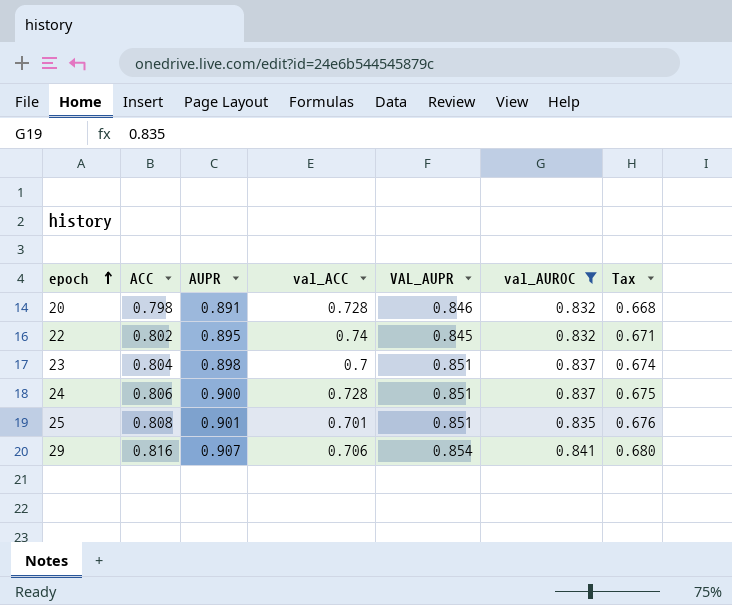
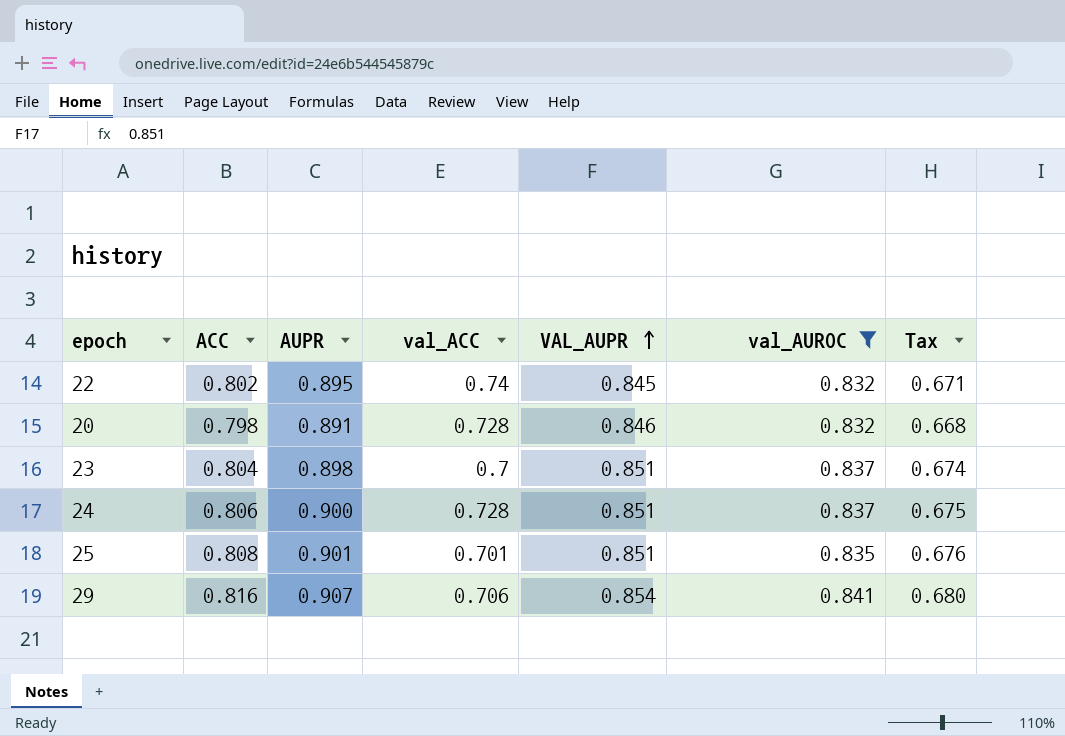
row order: epoch ascending -> VAL_AUPR ascending

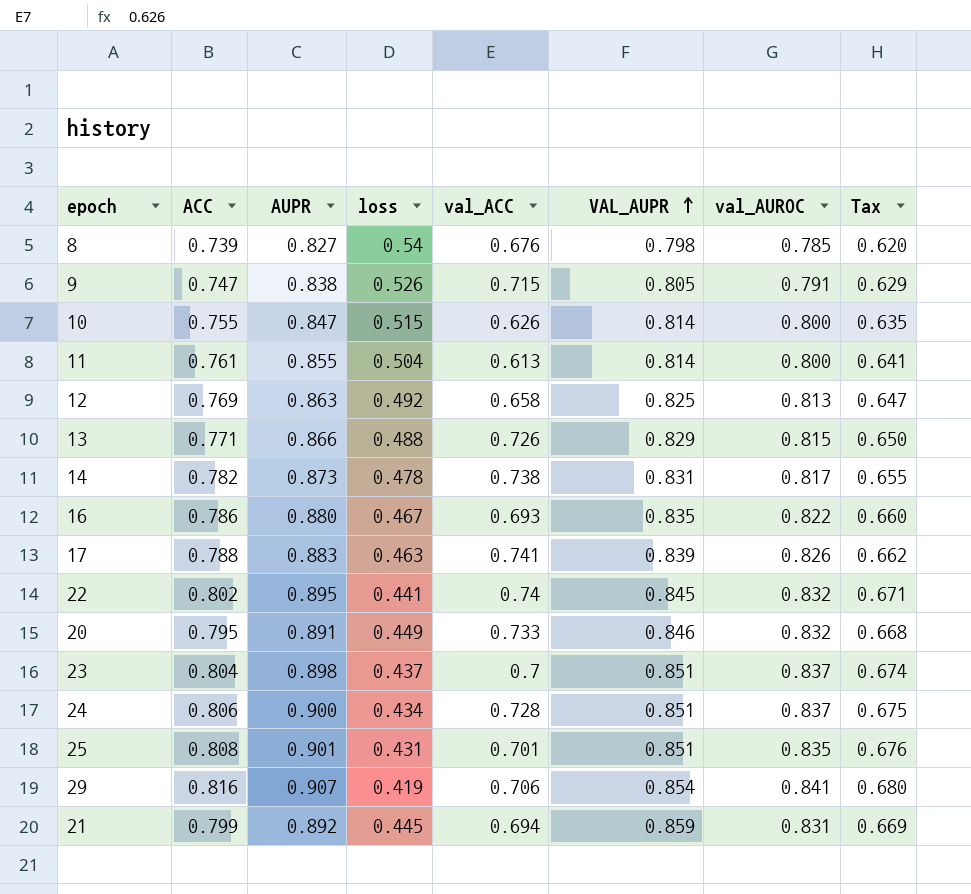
filter: val_AUROC >= 0.832 -> none
column loss | position: none -> 4
20 | ACC: 0.798 -> 0.795
20 | val_ACC: 0.728 -> 0.733

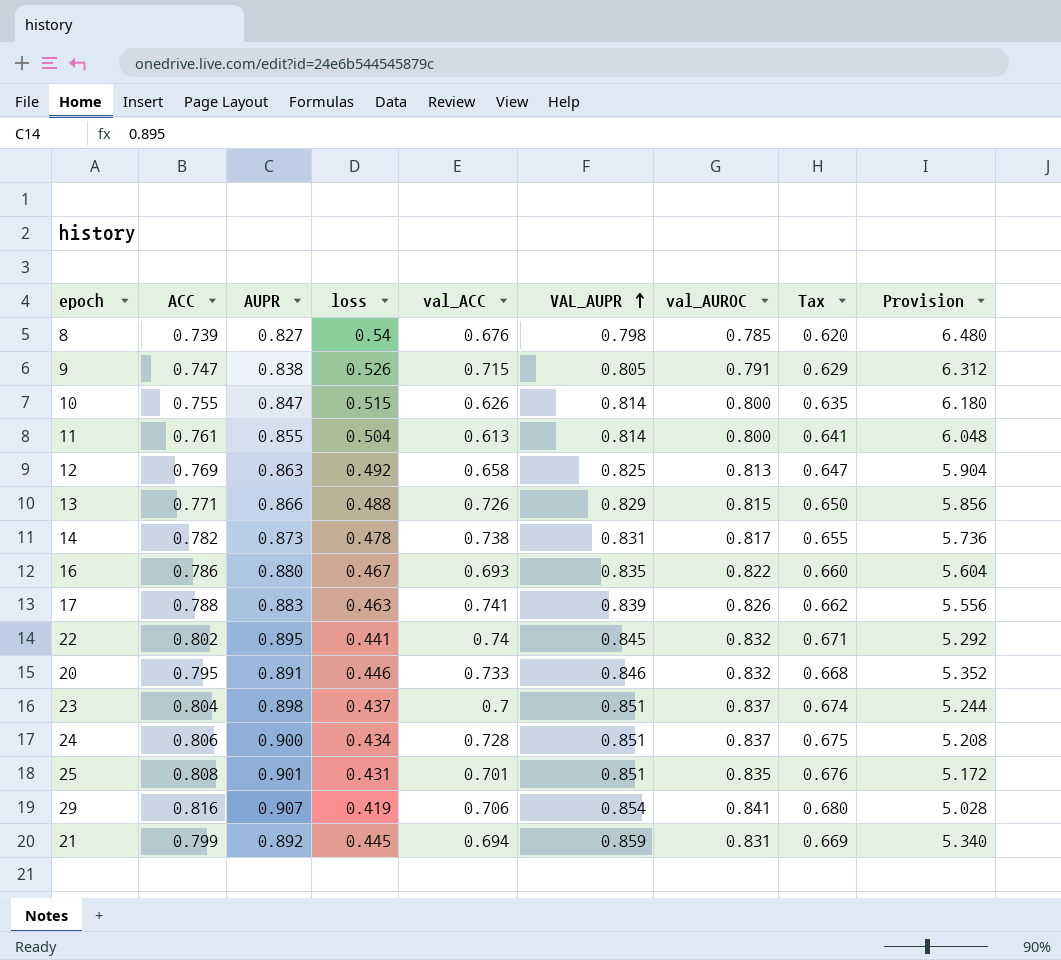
column Provision | formula: none -> [loss] * 12
20 | loss: 0.449 -> 0.446

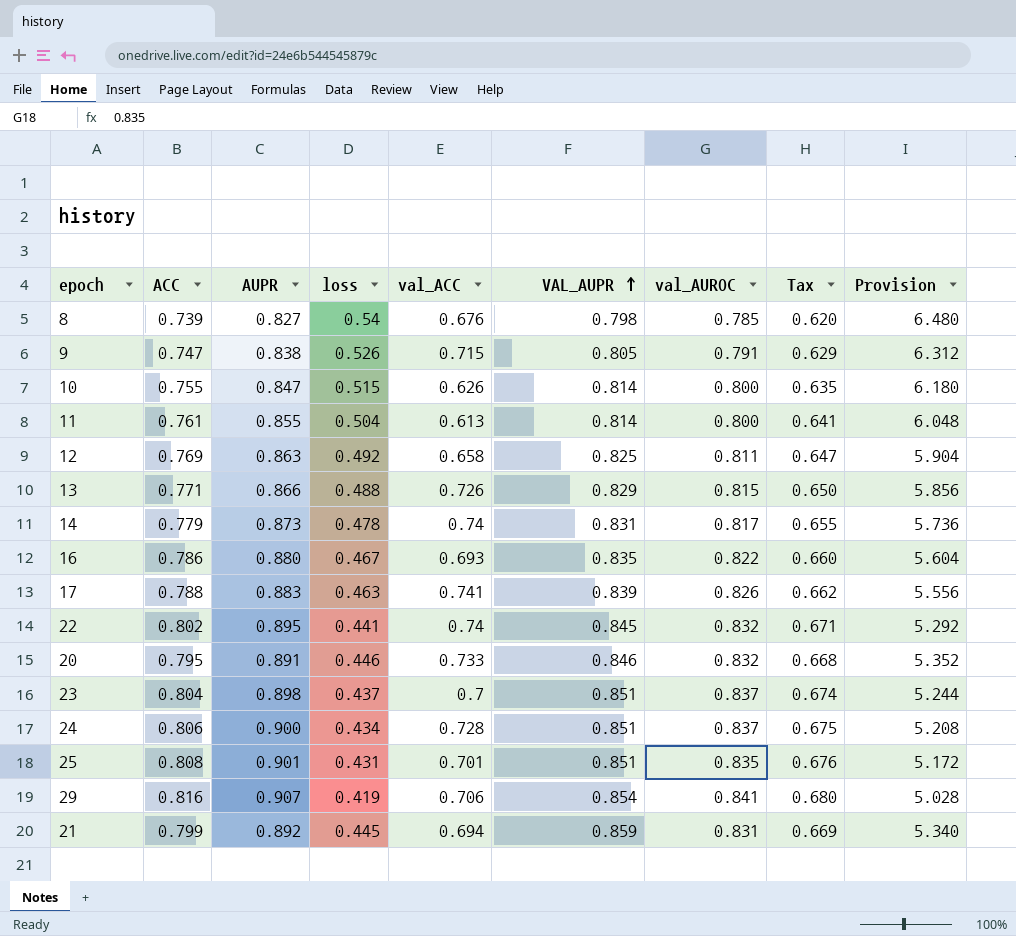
12 | val_AUROC: 0.813 -> 0.811
14 | ACC: 0.782 -> 0.779
14 | val_ACC: 0.738 -> 0.74

